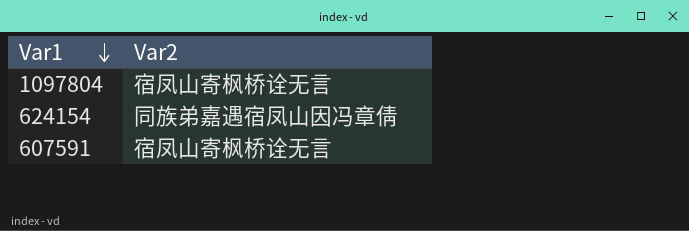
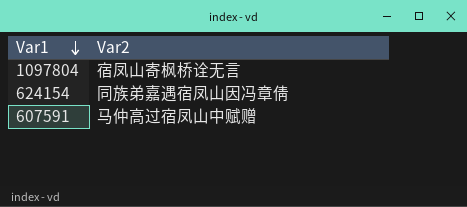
607591 | Var2: 宿凤山寄枫桥诠无言 -> 马仲高过宿凤山中赋赠

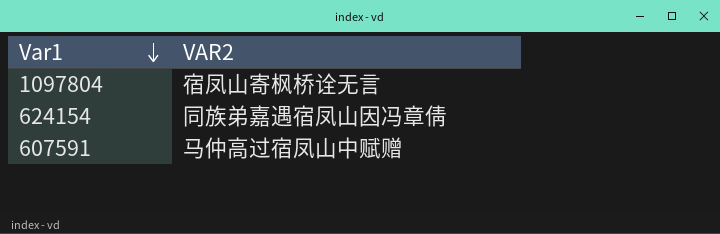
column name: Var2 -> VAR2

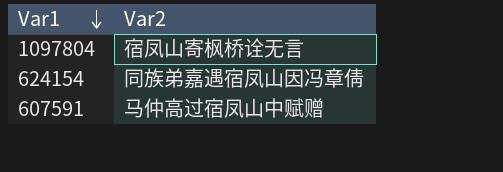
column name: VAR2 -> Var2

